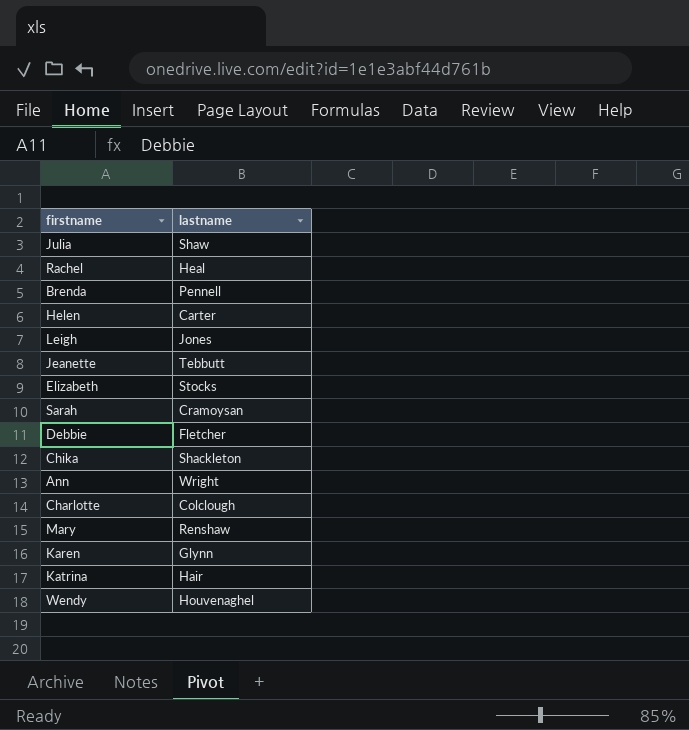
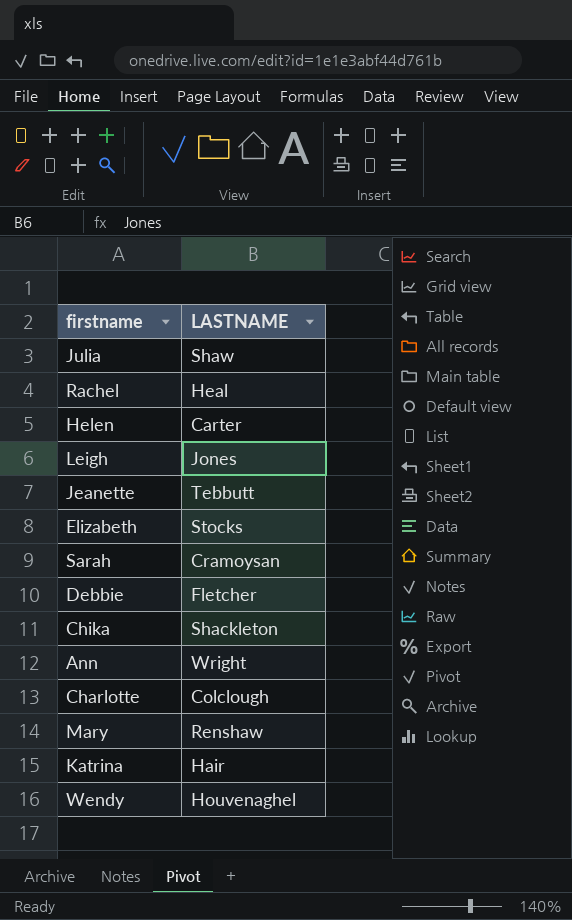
column name: lastname -> LASTNAME
row Brenda: Pennell -> none
row Karen: Glynn -> none

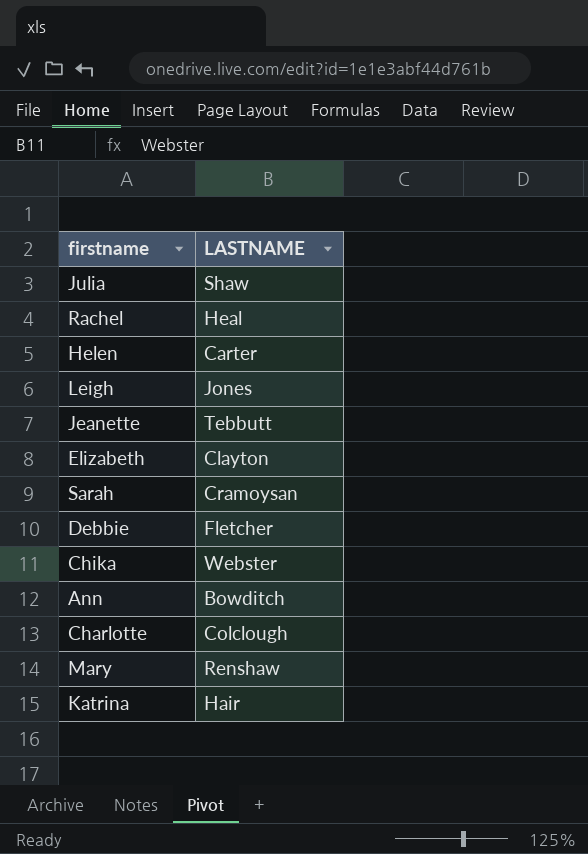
row Wendy: Houvenaghel -> none
Elizabeth | LASTNAME: Stocks -> Clayton
Chika | LASTNAME: Shackleton -> Webster
Ann | LASTNAME: Wright -> Bowditch

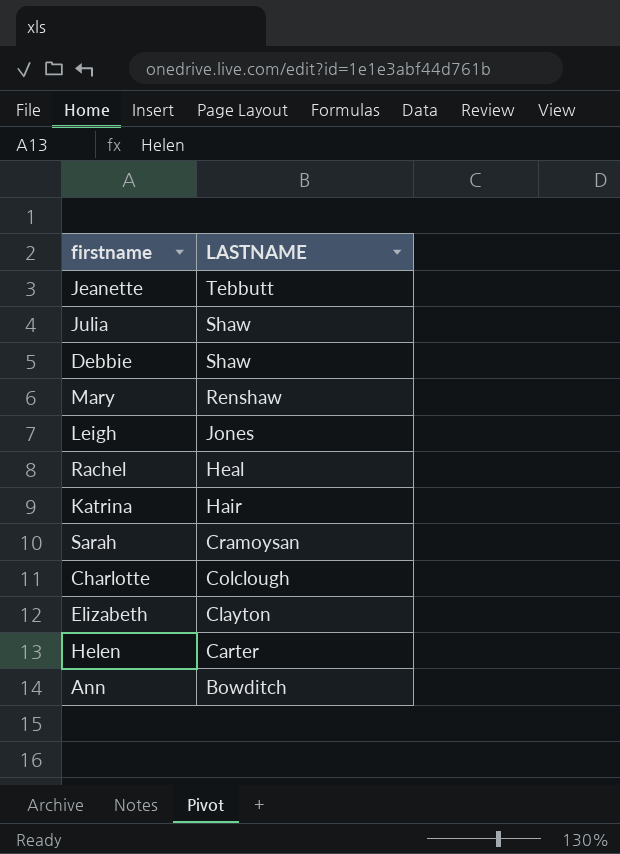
row order: none -> LASTNAME descending
row Chika: Webster -> none
Debbie | LASTNAME: Fletcher -> Shaw

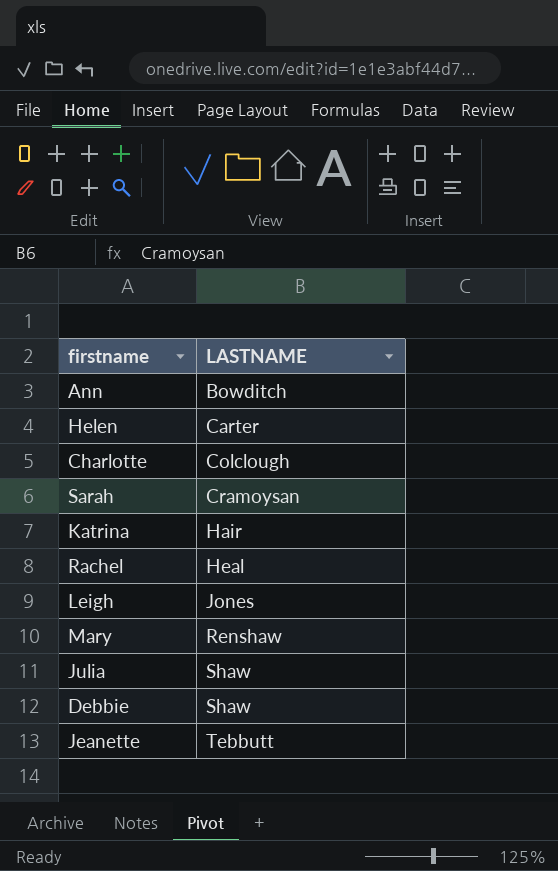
row order: LASTNAME descending -> LASTNAME ascending
row Elizabeth: Clayton -> none

